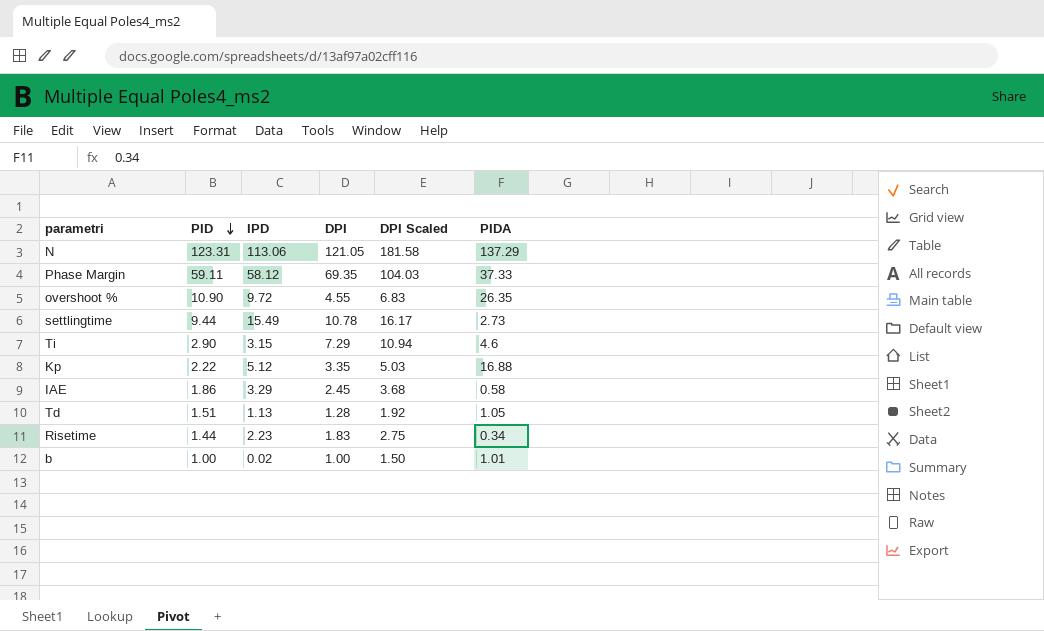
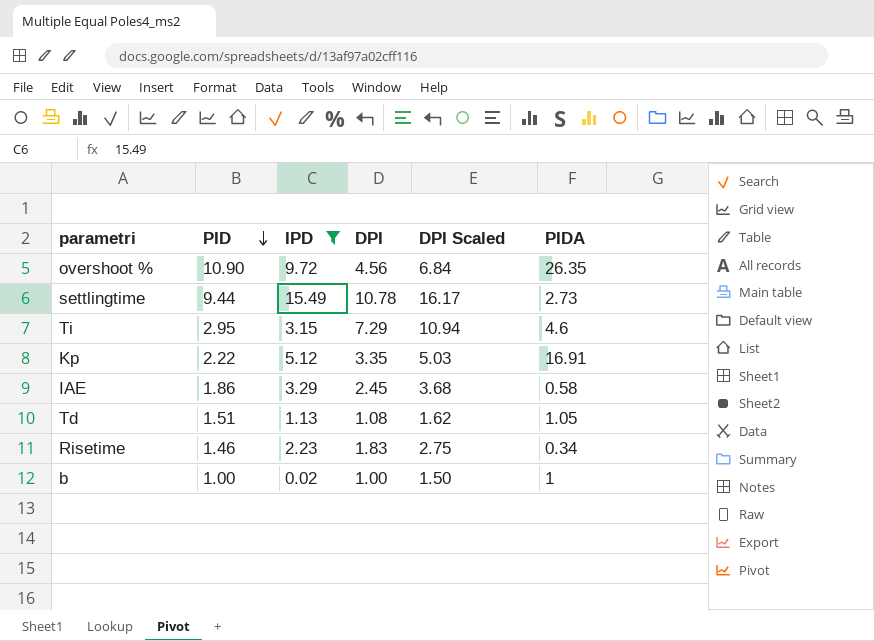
filter: none -> IPD <= 15.49
overshoot % | DPI: 4.55 -> 4.56
overshoot % | DPI Scaled: 6.83 -> 6.84
Ti | PID: 2.90 -> 2.95
Kp | PIDA: 16.88 -> 16.91
Td | DPI: 1.28 -> 1.08
Td | DPI Scaled: 1.92 -> 1.62
Risetime | PID: 1.44 -> 1.46
b | PIDA: 1.01 -> 1

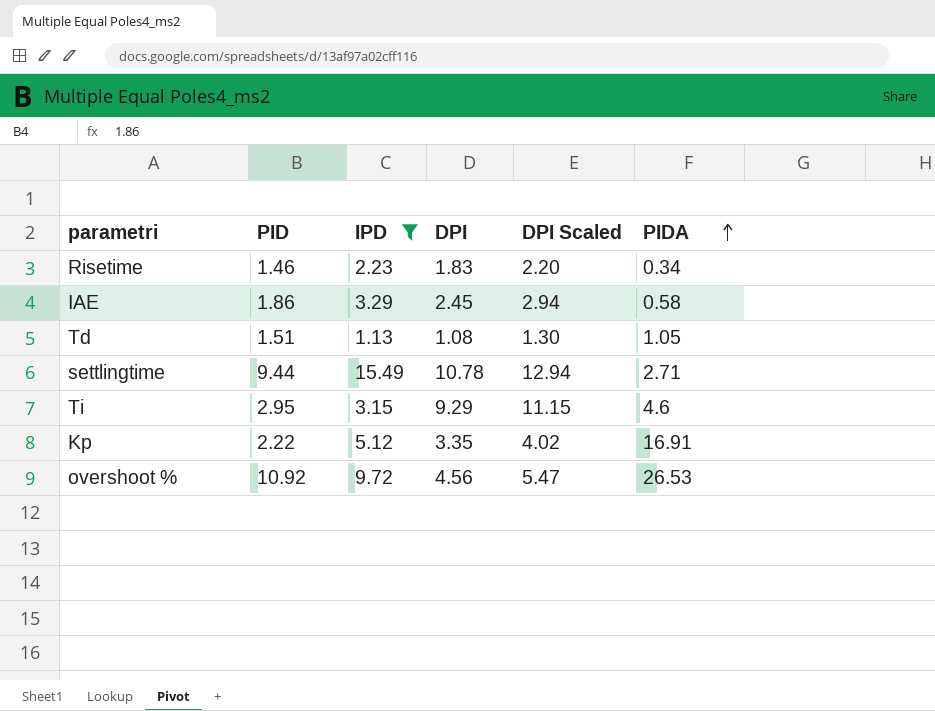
row order: PID descending -> PIDA ascending
column DPI Scaled | formula: [DPI] * 1.5 -> [DPI] * 1.2
row b: 1.00 | 0.02 | 1.00 | 1.50 | 1 -> none
settlingtime | PIDA: 2.73 -> 2.71
Ti | DPI: 7.29 -> 9.29
overshoot % | PID: 10.90 -> 10.92
overshoot % | PIDA: 26.35 -> 26.53

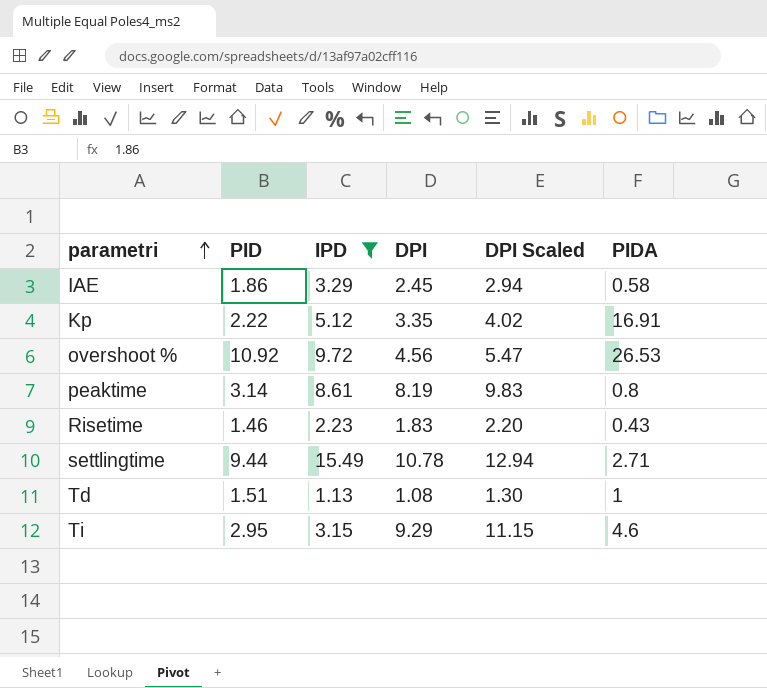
row order: PIDA ascending -> parametri ascending
row peaktime: none -> 3.14 | 8.61 | 8.19 | 9.83 | 0.8
Risetime | PIDA: 0.34 -> 0.43
Td | PIDA: 1.05 -> 1

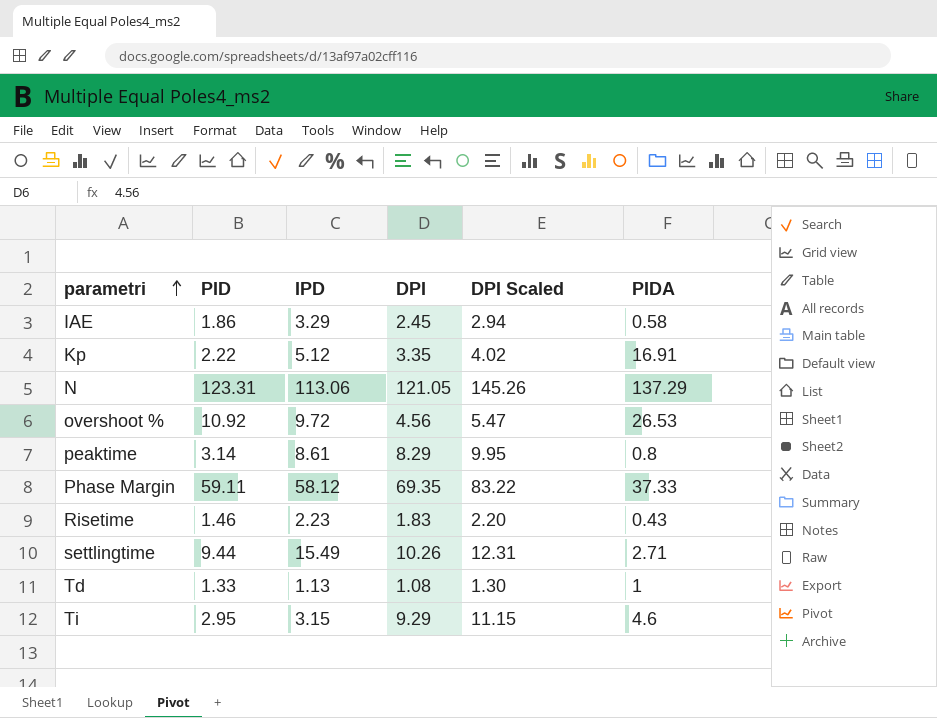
filter: IPD <= 15.49 -> none
peaktime | DPI: 8.19 -> 8.29
peaktime | DPI Scaled: 9.83 -> 9.95
settlingtime | DPI: 10.78 -> 10.26
settlingtime | DPI Scaled: 12.94 -> 12.31
Td | PID: 1.51 -> 1.33

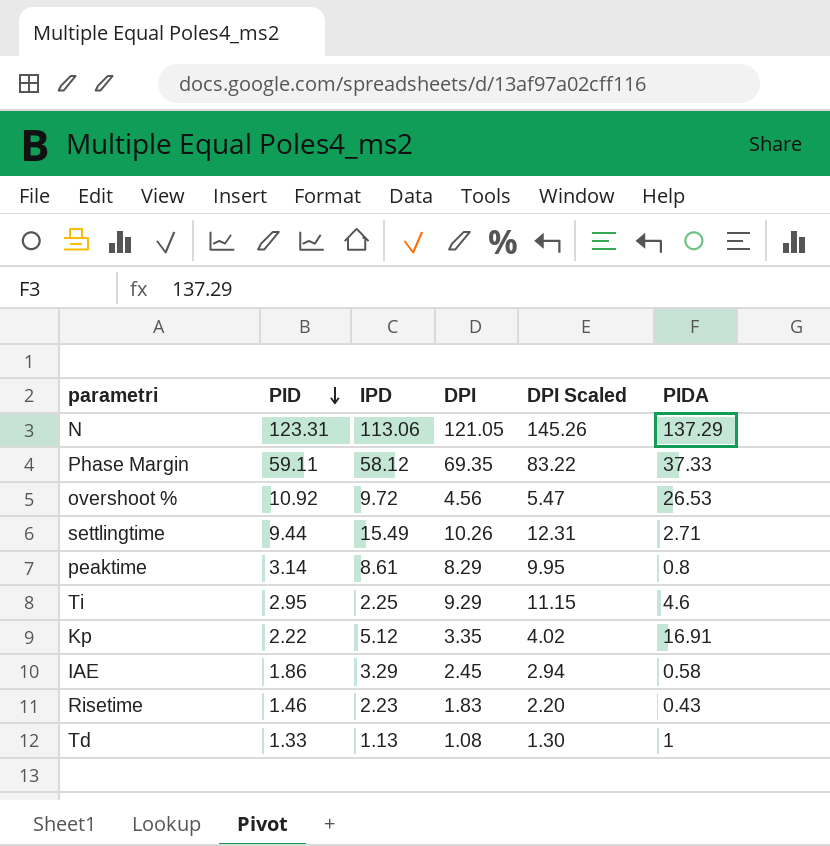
row order: parametri ascending -> PID descending
Ti | IPD: 3.15 -> 2.25

